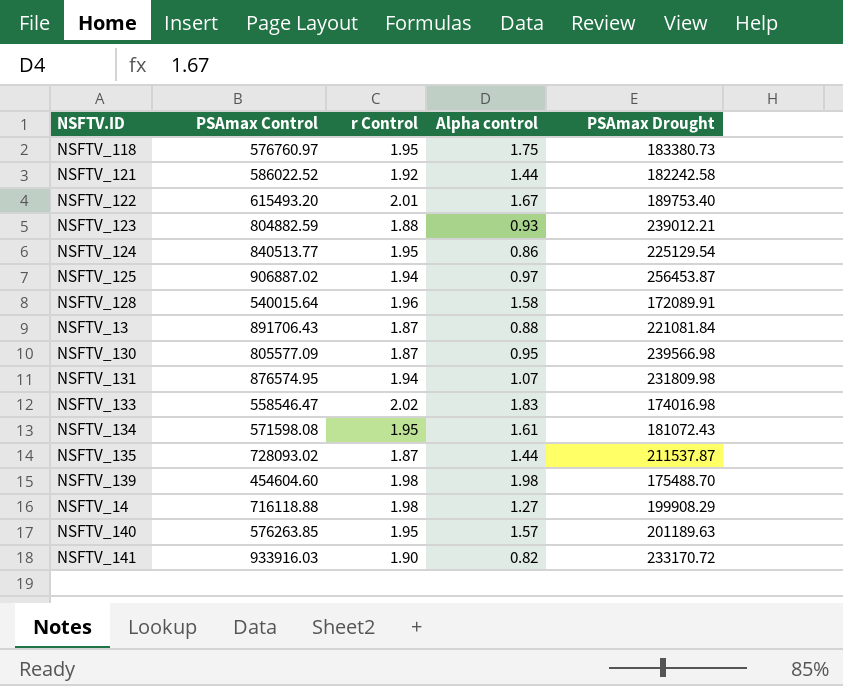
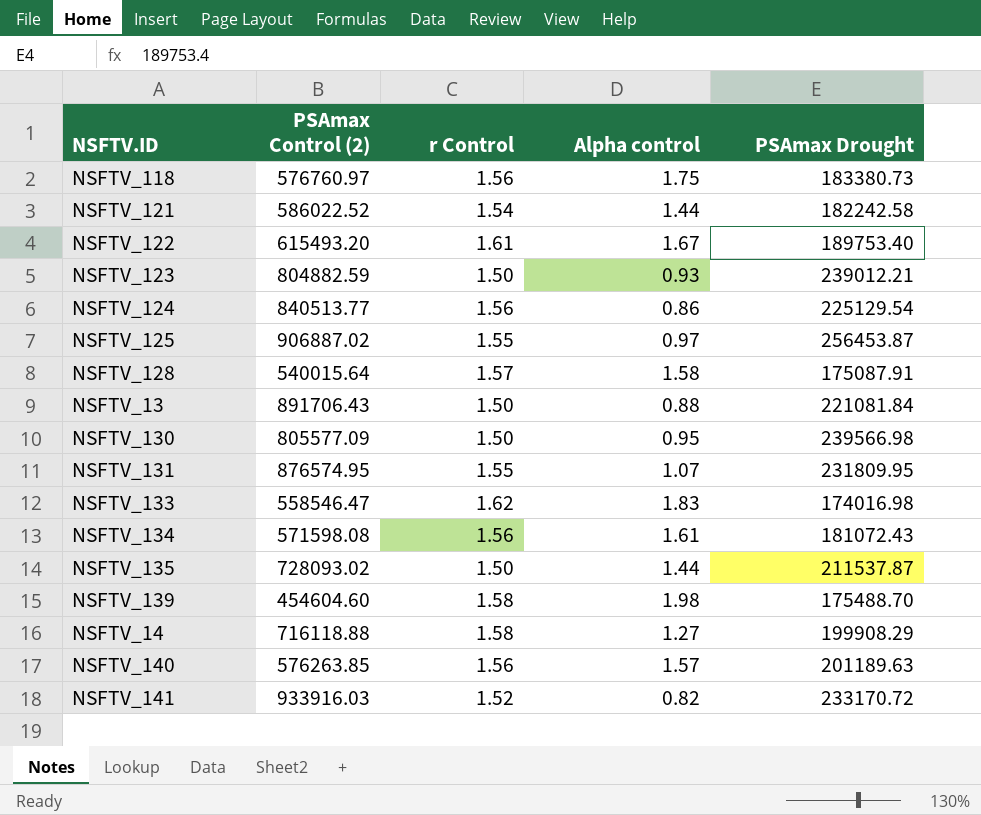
column name: PSAmax Control -> PSAmax Control (2)
NSFTV_118 | r Control: 1.95 -> 1.56
NSFTV_121 | r Control: 1.92 -> 1.54
NSFTV_122 | r Control: 2.01 -> 1.61
NSFTV_123 | r Control: 1.88 -> 1.50
NSFTV_124 | r Control: 1.95 -> 1.56
NSFTV_125 | r Control: 1.94 -> 1.55
NSFTV_128 | r Control: 1.96 -> 1.57
NSFTV_128 | PSAmax Drought: 172089.91 -> 175087.91
NSFTV_13 | r Control: 1.87 -> 1.50
NSFTV_130 | r Control: 1.87 -> 1.50
NSFTV_131 | r Control: 1.94 -> 1.55
NSFTV_131 | PSAmax Drought: 231809.98 -> 231809.95
NSFTV_133 | r Control: 2.02 -> 1.62
NSFTV_134 | r Control: 1.95 -> 1.56
NSFTV_135 | r Control: 1.87 -> 1.50
NSFTV_139 | r Control: 1.98 -> 1.58
NSFTV_14 | r Control: 1.98 -> 1.58
NSFTV_140 | r Control: 1.95 -> 1.56
NSFTV_141 | r Control: 1.90 -> 1.52

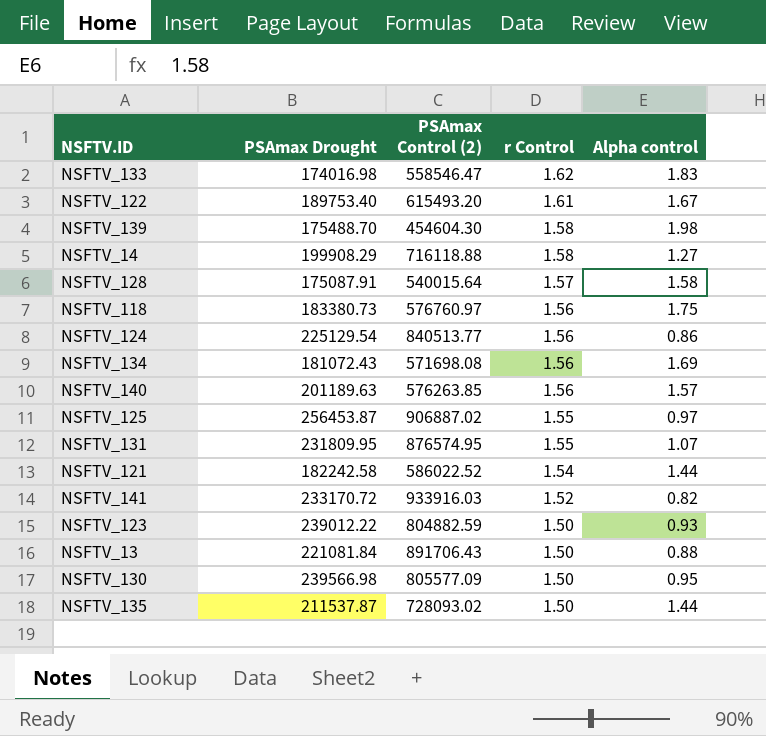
row order: none -> r Control descending
column PSAmax Drought | position: 5 -> 2
NSFTV_139 | PSAmax Control (2): 454604.60 -> 454604.30
NSFTV_134 | PSAmax Control (2): 571598.08 -> 571698.08
NSFTV_134 | Alpha control: 1.61 -> 1.69
NSFTV_123 | PSAmax Drought: 239012.21 -> 239012.22

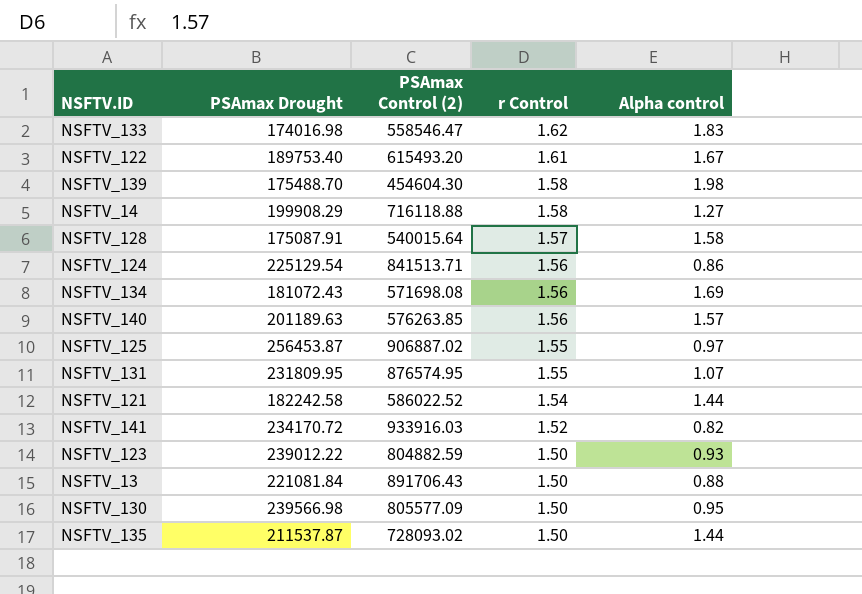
row NSFTV_118: 183380.73 | 576760.97 | 1.56 | 1.75 -> none
NSFTV_124 | PSAmax Control (2): 840513.77 -> 841513.71
NSFTV_141 | PSAmax Drought: 233170.72 -> 234170.72

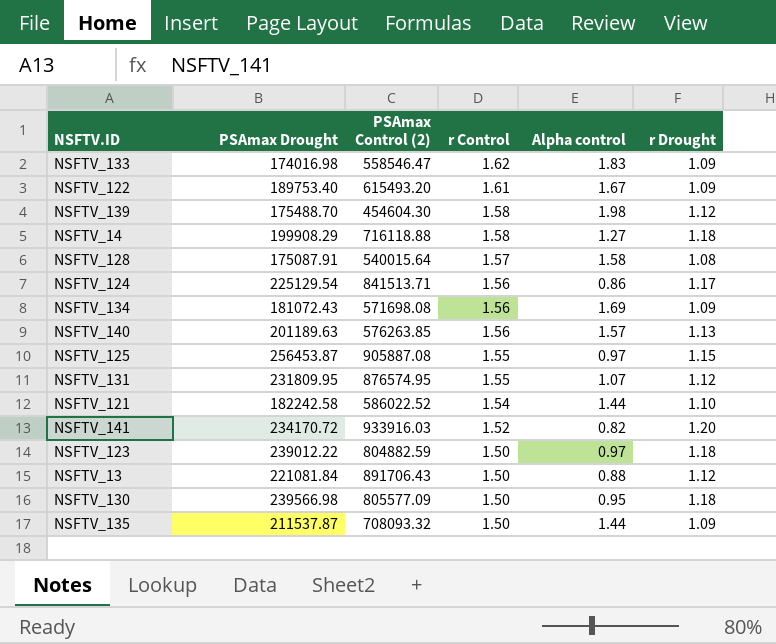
column r Drought | position: none -> 6
NSFTV_125 | PSAmax Control (2): 906887.02 -> 905887.08
NSFTV_123 | Alpha control: 0.93 -> 0.97
NSFTV_135 | PSAmax Control (2): 728093.02 -> 708093.32

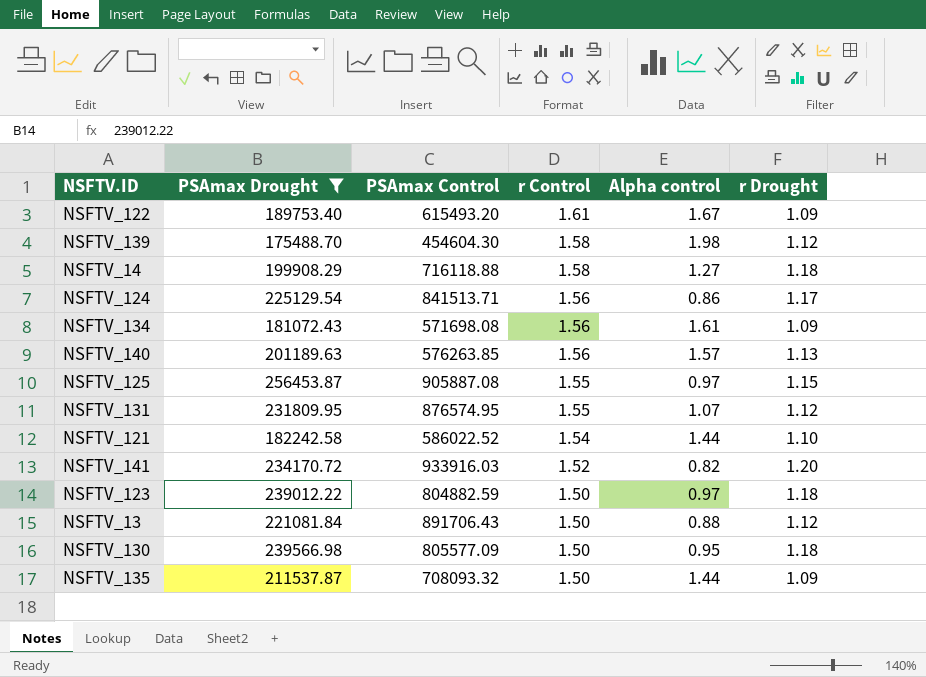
filter: none -> PSAmax Drought >= 175488.70
column name: PSAmax Control (2) -> PSAmax Control
NSFTV_134 | Alpha control: 1.69 -> 1.61

